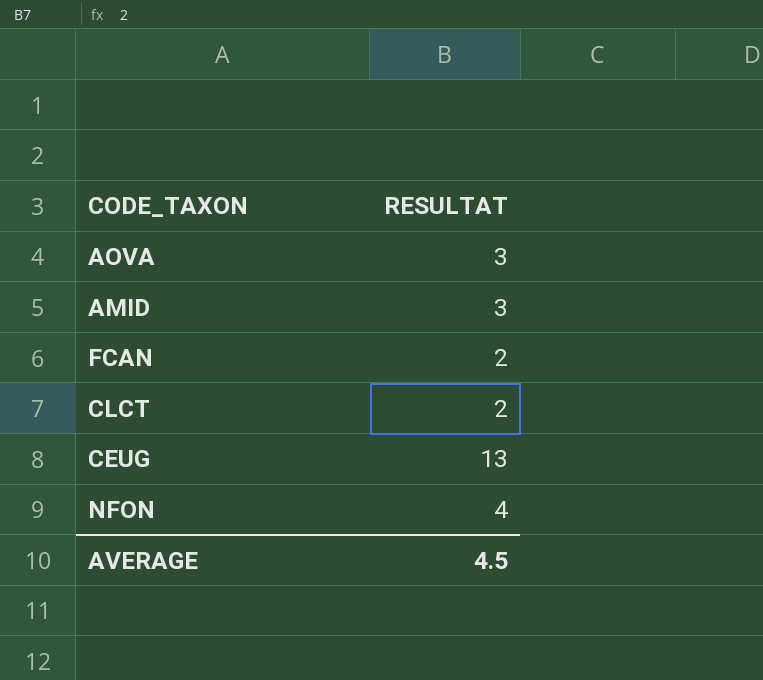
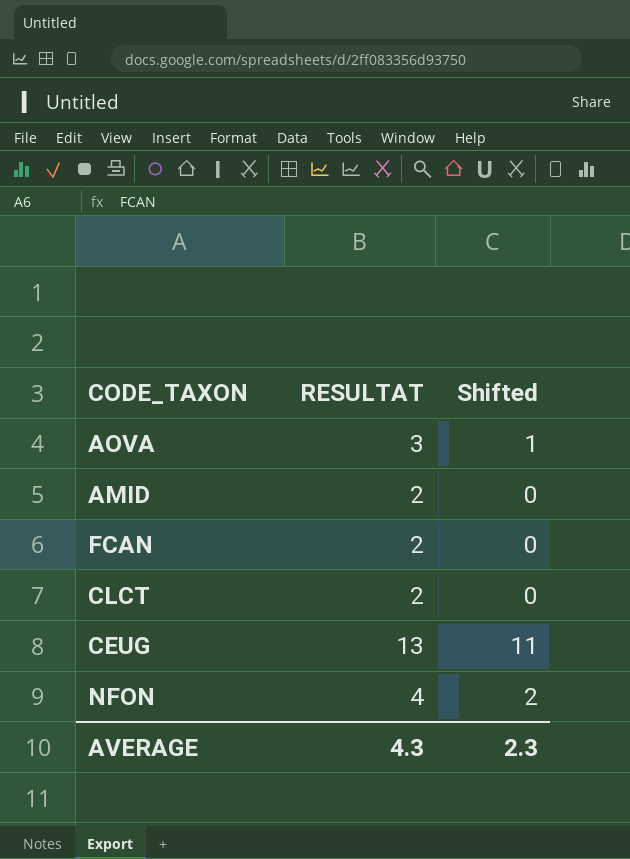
column Shifted | formula: none -> [RESULTAT] - 2
AMID | RESULTAT: 3 -> 2
AVERAGE | RESULTAT: 4.5 -> 4.3

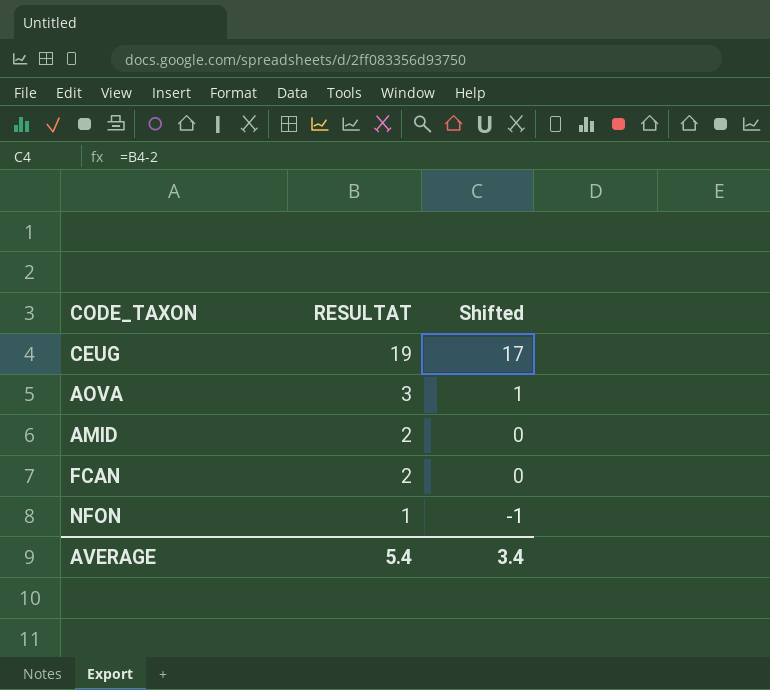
row order: none -> RESULTAT descending
row CLCT: 2 | 0 -> none
CEUG | RESULTAT: 13 -> 19
CEUG | Shifted: 11 -> 17
NFON | RESULTAT: 4 -> 1
NFON | Shifted: 2 -> -1
AVERAGE | RESULTAT: 4.3 -> 5.4
AVERAGE | Shifted: 2.3 -> 3.4

